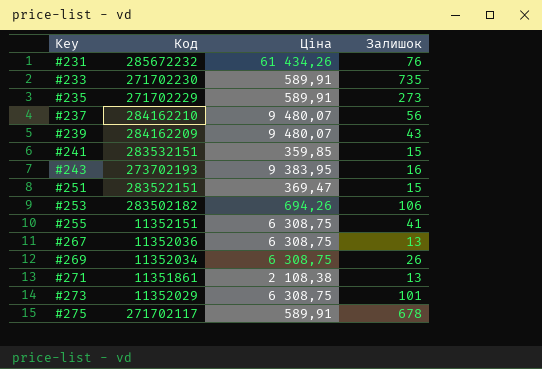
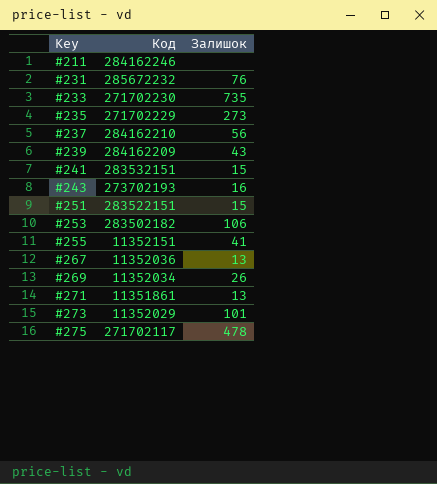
column Ціна | position: 3 -> none
row #211: none -> 284162246 | none
#275 | Залишок: 678 -> 478

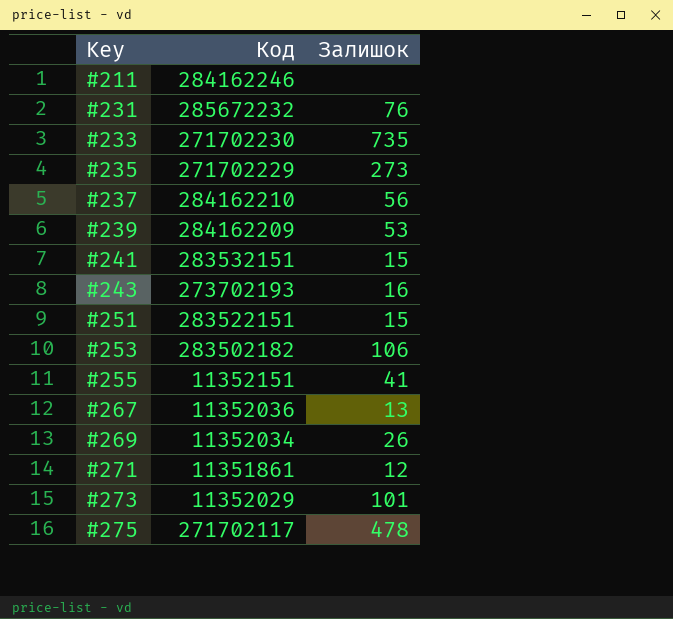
#239 | Залишок: 43 -> 53
#271 | Залишок: 13 -> 12

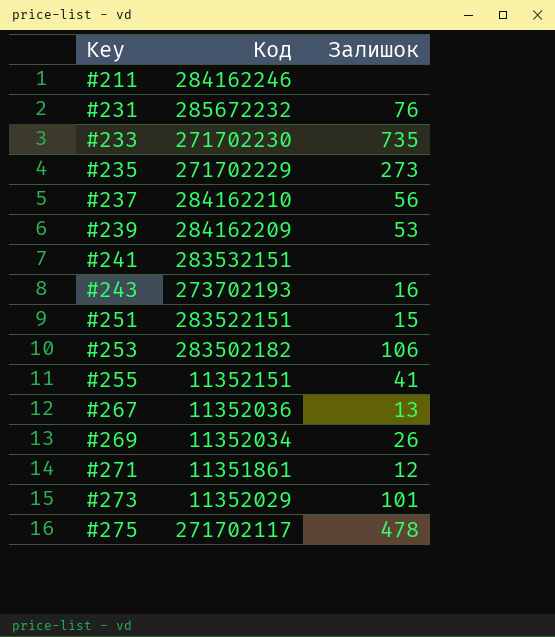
#241 | Залишок: 15 -> none

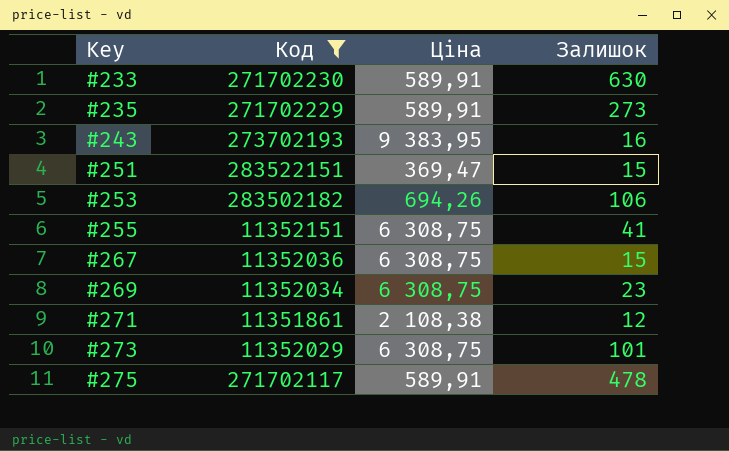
filter: none -> Код <= 283522151
column Ціна | position: none -> 3
#233 | Залишок: 735 -> 630
#267 | Залишок: 13 -> 15
#269 | Залишок: 26 -> 23

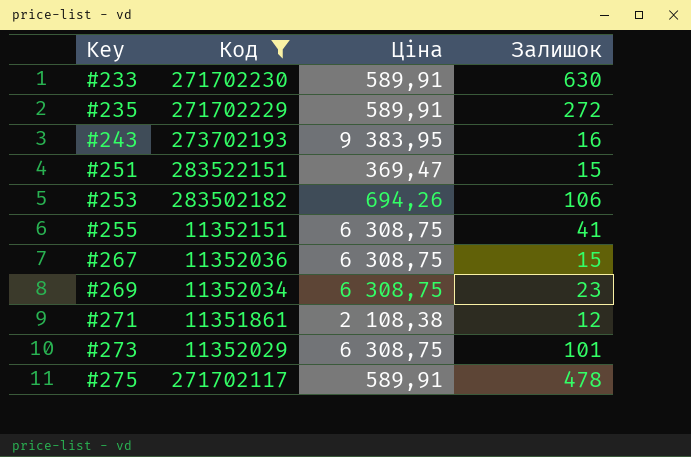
#235 | Залишок: 273 -> 272

